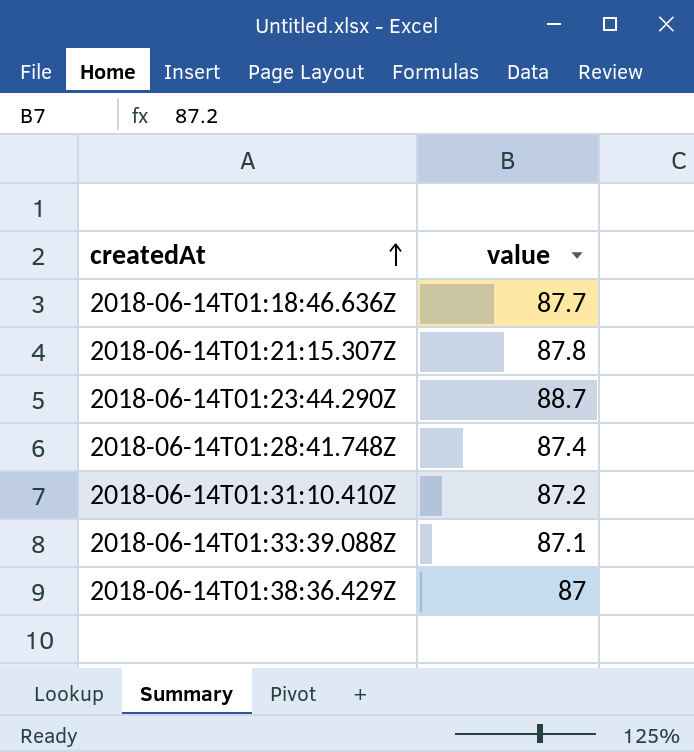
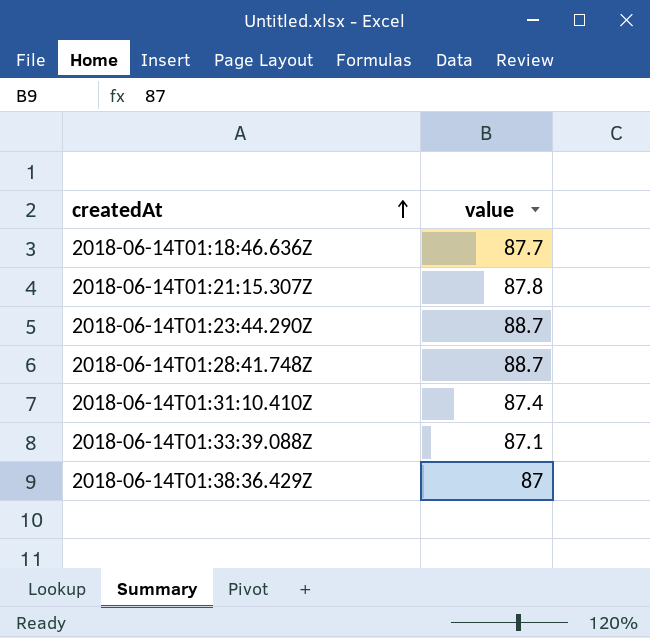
2018-06-14T01:28:41.748Z | value: 87.4 -> 88.7
2018-06-14T01:31:10.410Z | value: 87.2 -> 87.4

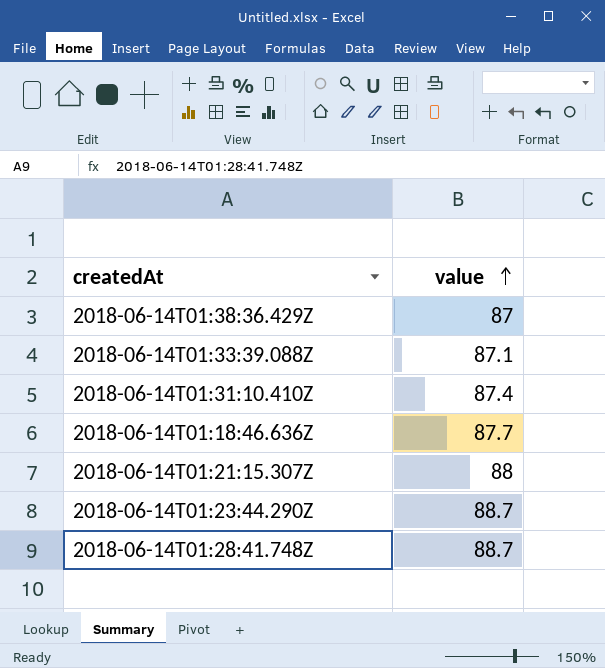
row order: createdAt ascending -> value ascending
2018-06-14T01:21:15.307Z | value: 87.8 -> 88

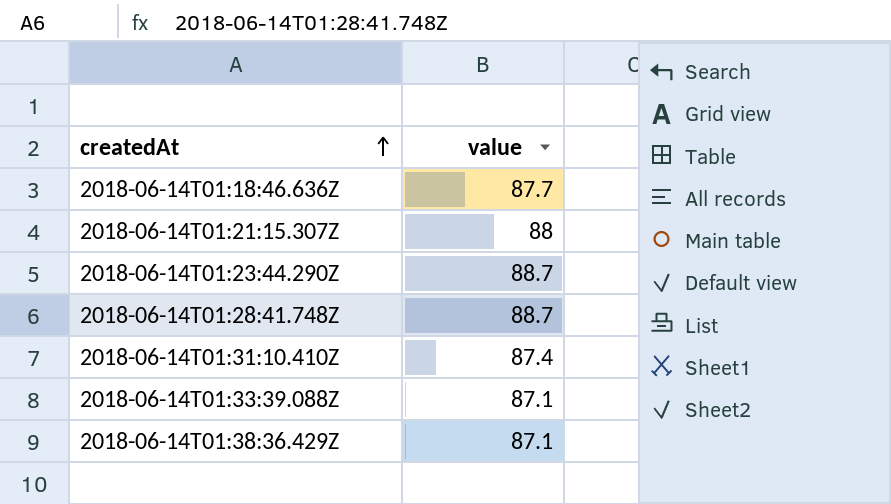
row order: value ascending -> createdAt ascending
2018-06-14T01:38:36.429Z | value: 87 -> 87.1

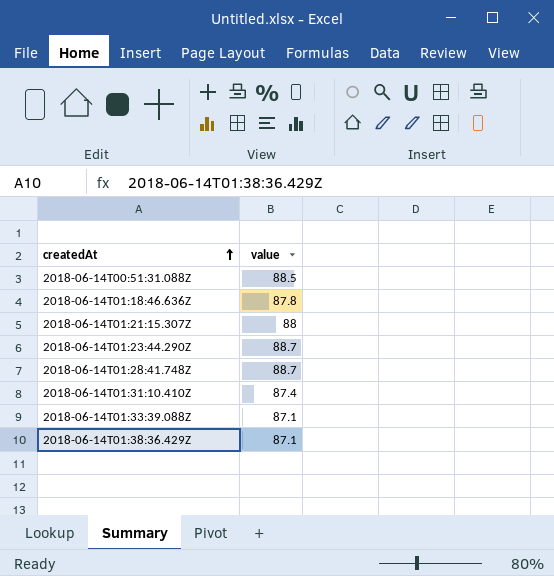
row 2018-06-14T00:51:31.088Z: none -> 88.5
2018-06-14T01:18:46.636Z | value: 87.7 -> 87.8

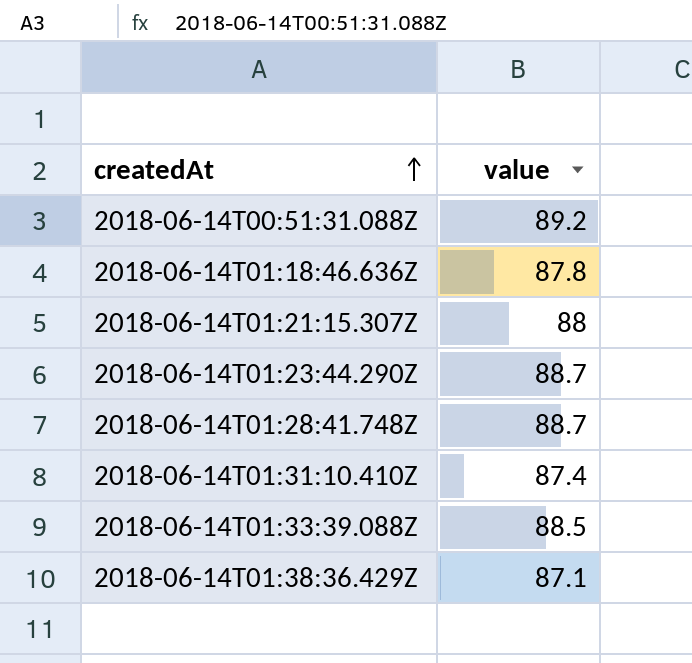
2018-06-14T00:51:31.088Z | value: 88.5 -> 89.2
2018-06-14T01:33:39.088Z | value: 87.1 -> 88.5

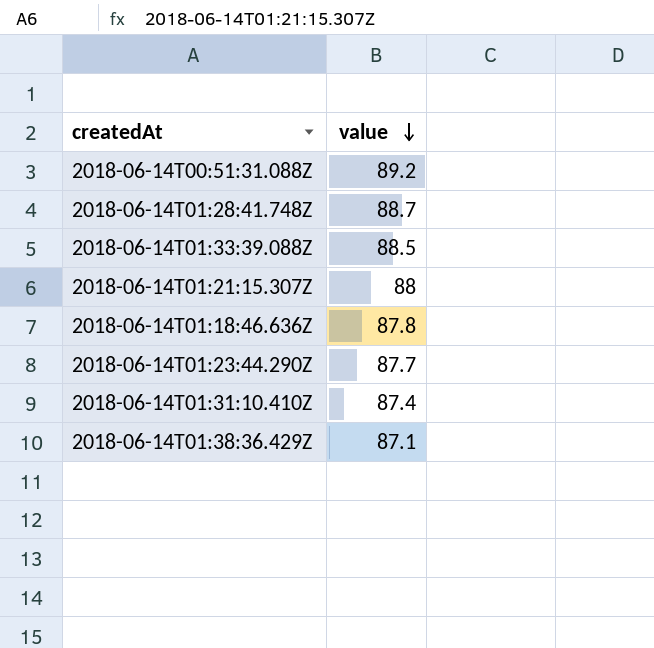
row order: createdAt ascending -> value descending
2018-06-14T01:23:44.290Z | value: 88.7 -> 87.7

